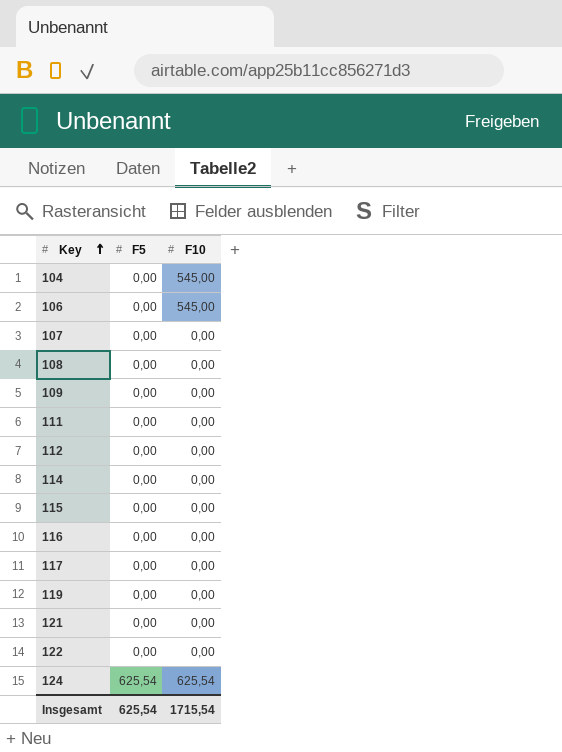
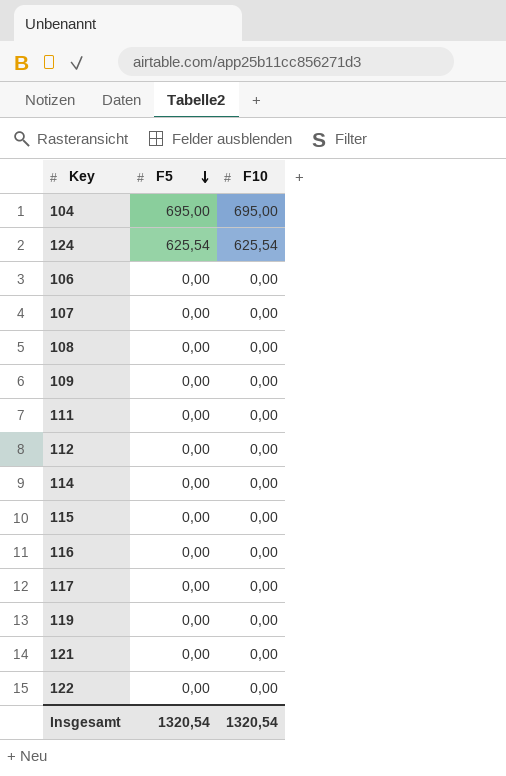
row order: Key ascending -> F5 descending
104 | F5: 0,00 -> 695,00
104 | F10: 545,00 -> 695,00
106 | F10: 545,00 -> 0,00
Insgesamt | F5: 625,54 -> 1320,54
Insgesamt | F10: 1715,54 -> 1320,54

